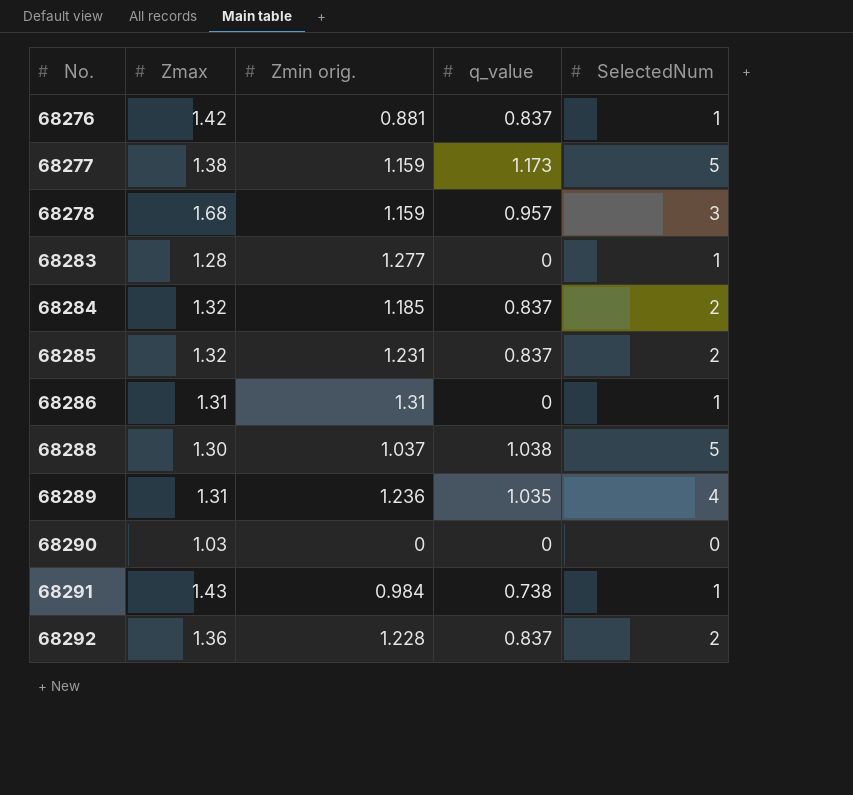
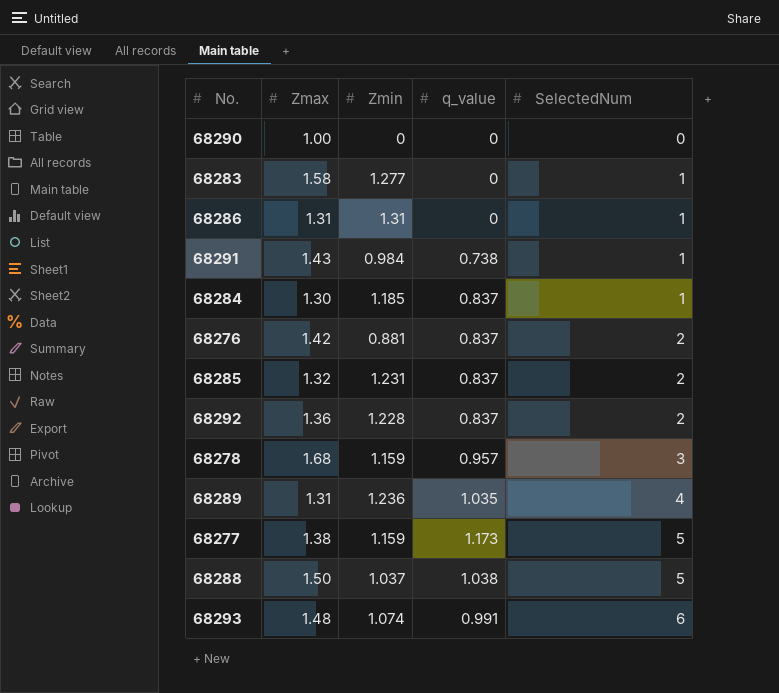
row order: No. ascending -> SelectedNum ascending
column name: Zmin orig. -> Zmin
68290 | Zmax: 1.03 -> 1.00
68283 | Zmax: 1.28 -> 1.58
68284 | Zmax: 1.32 -> 1.30
68284 | SelectedNum: 2 -> 1
68276 | SelectedNum: 1 -> 2
68288 | Zmax: 1.30 -> 1.50
row 68293: none -> 1.48 | 1.074 | 0.991 | 6

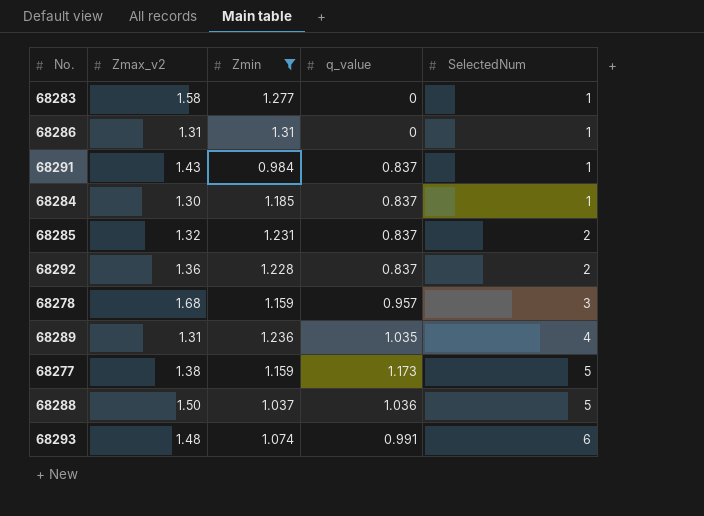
filter: none -> Zmin >= 0.984
column name: Zmax -> Zmax_v2
68291 | q_value: 0.738 -> 0.837
68288 | q_value: 1.038 -> 1.036

